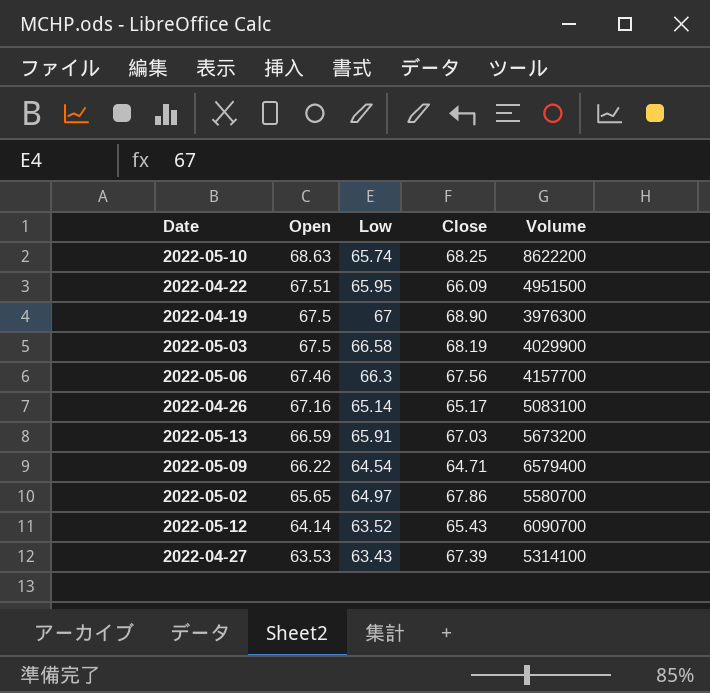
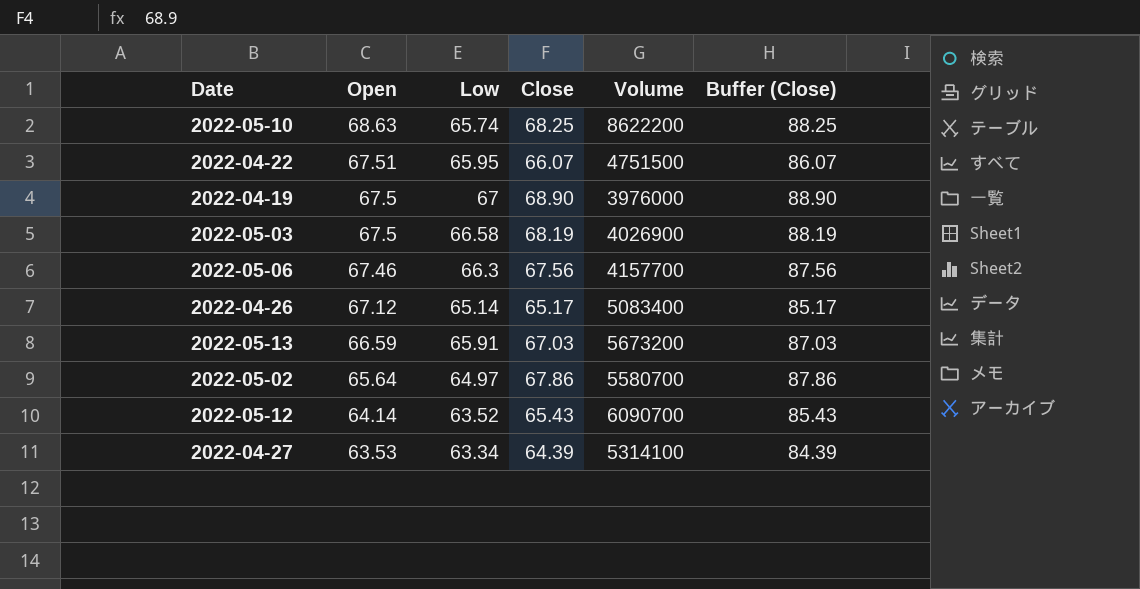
column Buffer (Close) | formula: none -> [Close] + 20
row 2022-05-09: 66.22 | 64.54 | 64.71 | 6579400 -> none
2022-04-22 | Close: 66.09 -> 66.07
2022-04-22 | Volume: 4951500 -> 4751500
2022-04-19 | Volume: 3976300 -> 3976000
2022-05-03 | Volume: 4029900 -> 4026900
2022-04-26 | Open: 67.16 -> 67.12
2022-04-26 | Volume: 5083100 -> 5083400
2022-05-02 | Open: 65.65 -> 65.64
2022-04-27 | Low: 63.43 -> 63.34
2022-04-27 | Close: 67.39 -> 64.39

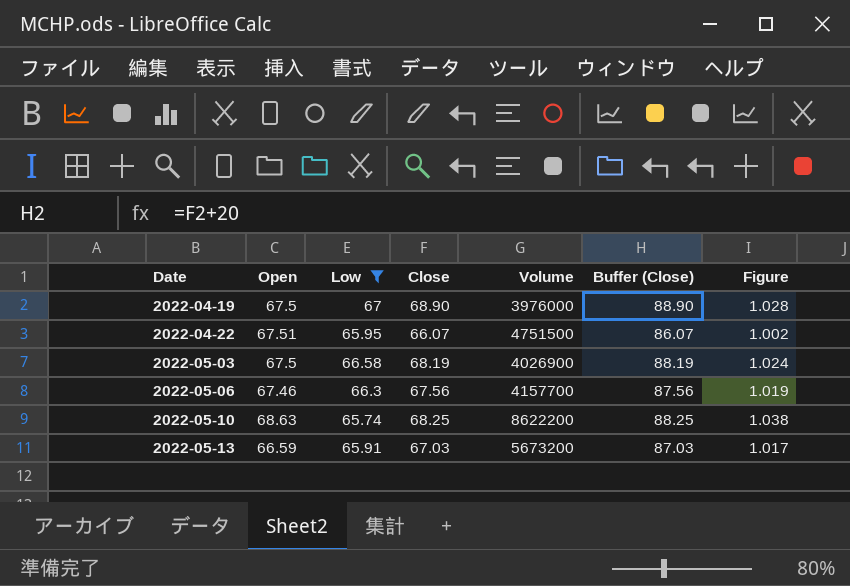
filter: none -> Low >= 65.74
row order: Open descending -> Date ascending
column Figure | formula: none -> [Close] / [Low]

